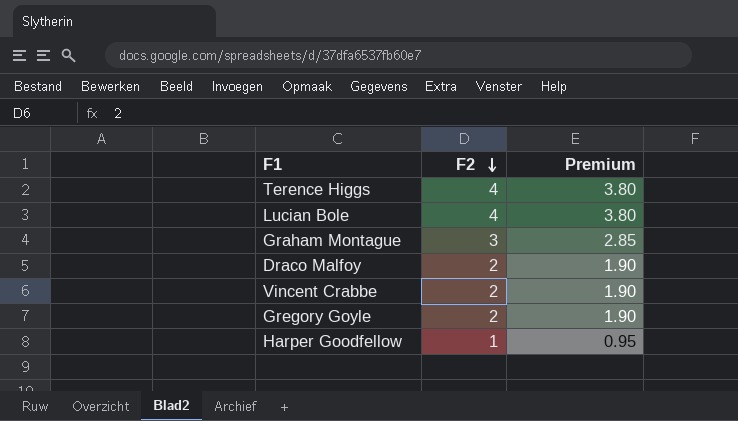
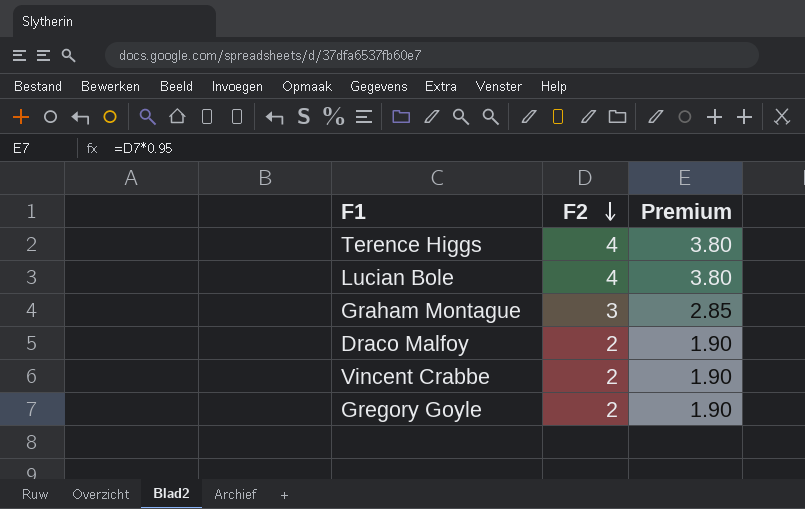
row Harper Goodfellow: 1 | 0.95 -> none

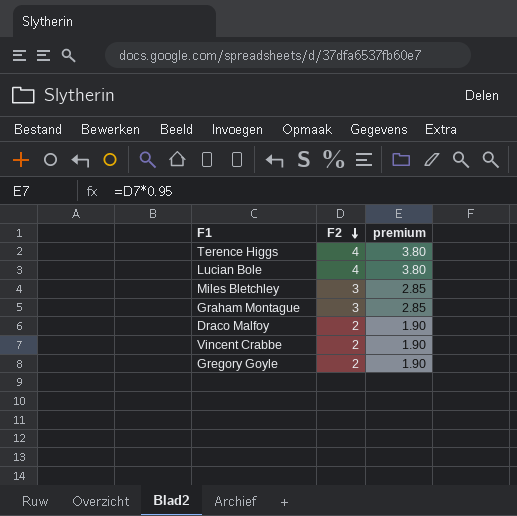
column name: Premium -> premium
row Miles Bletchley: none -> 3 | 2.85

